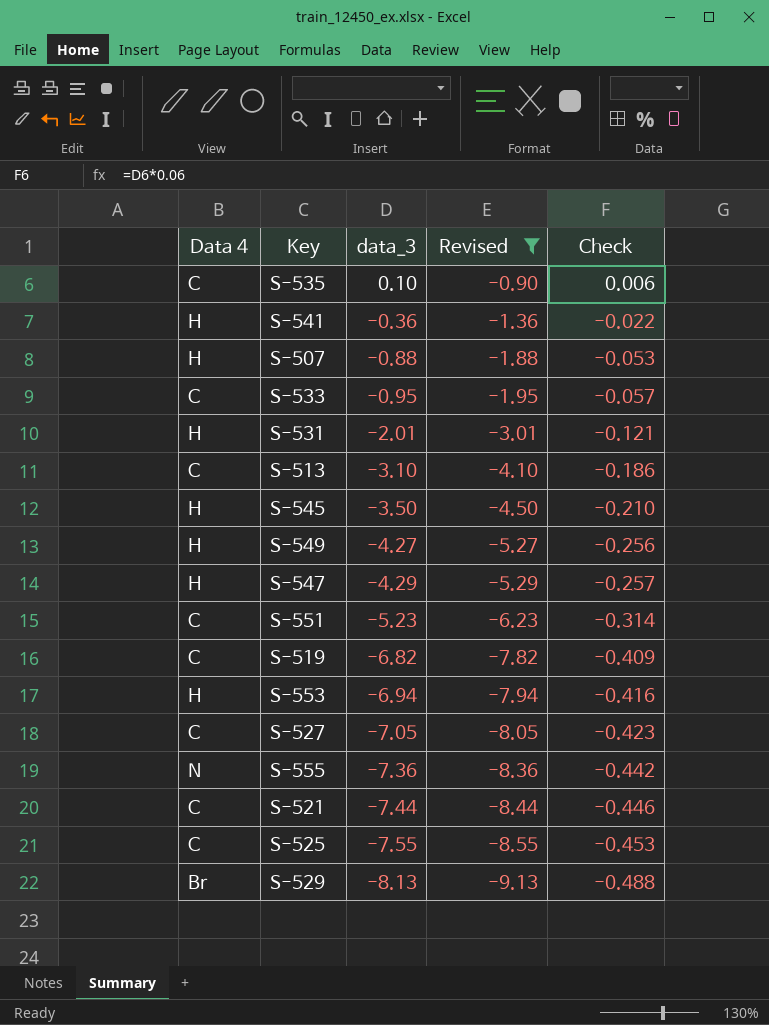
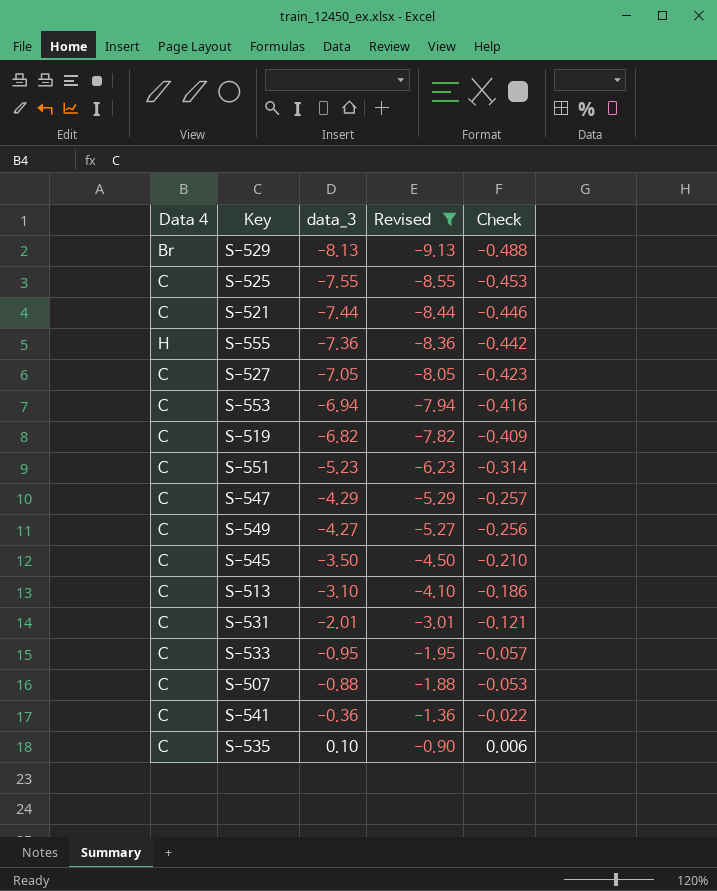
row order: data_3 descending -> data_3 ascending
S-555 | Data 4: N -> H
S-553 | Data 4: H -> C
S-547 | Data 4: H -> C
S-549 | Data 4: H -> C
S-545 | Data 4: H -> C
S-531 | Data 4: H -> C
S-507 | Data 4: H -> C
S-541 | Data 4: H -> C

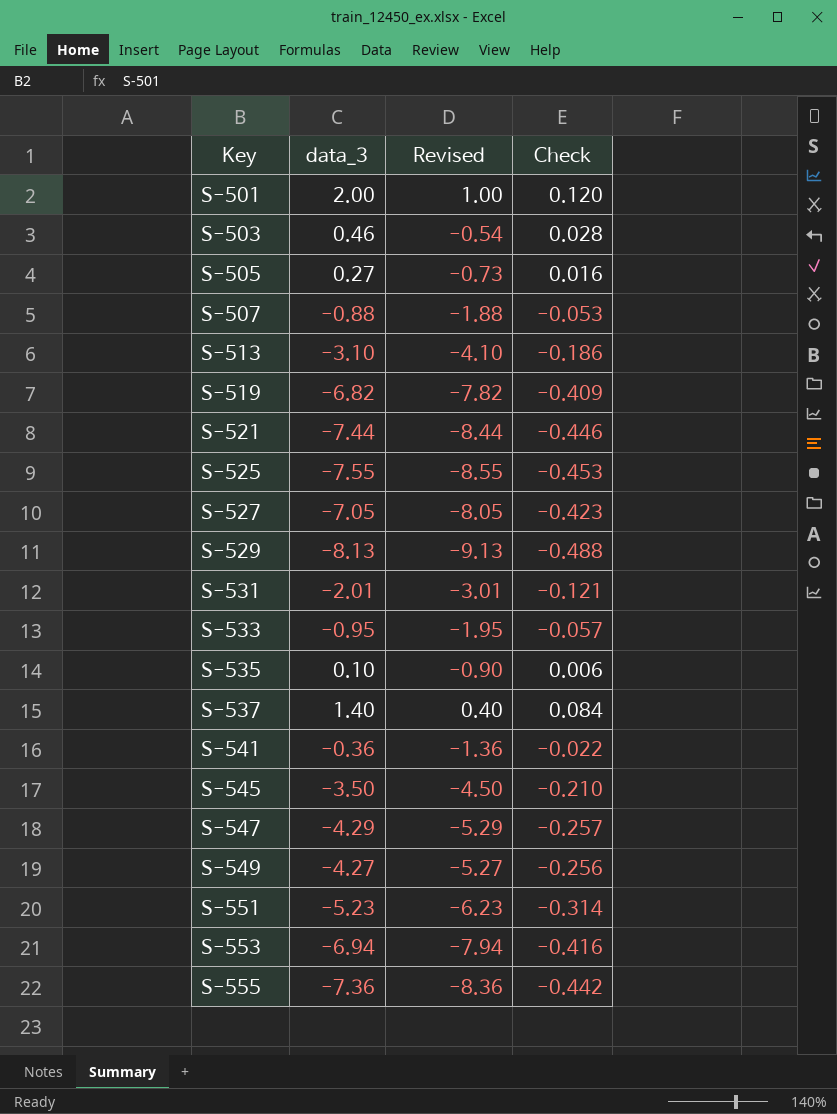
filter: Revised <= -0.90 -> none
row order: data_3 ascending -> Key ascending
column Data 4 | position: 1 -> none

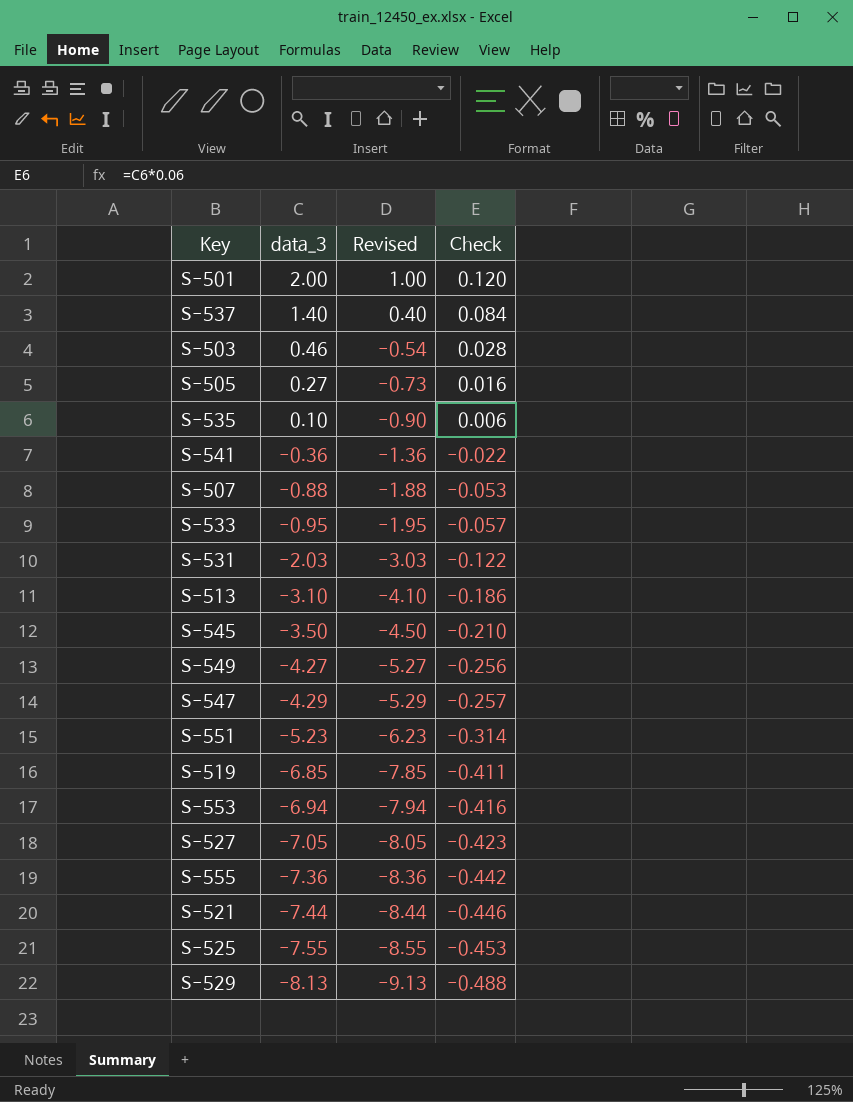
row order: Key ascending -> data_3 descending
S-531 | data_3: -2.01 -> -2.03
S-531 | Revised: -3.01 -> -3.03
S-531 | Check: -0.121 -> -0.122
S-519 | data_3: -6.82 -> -6.85
S-519 | Revised: -7.82 -> -7.85
S-519 | Check: -0.409 -> -0.411

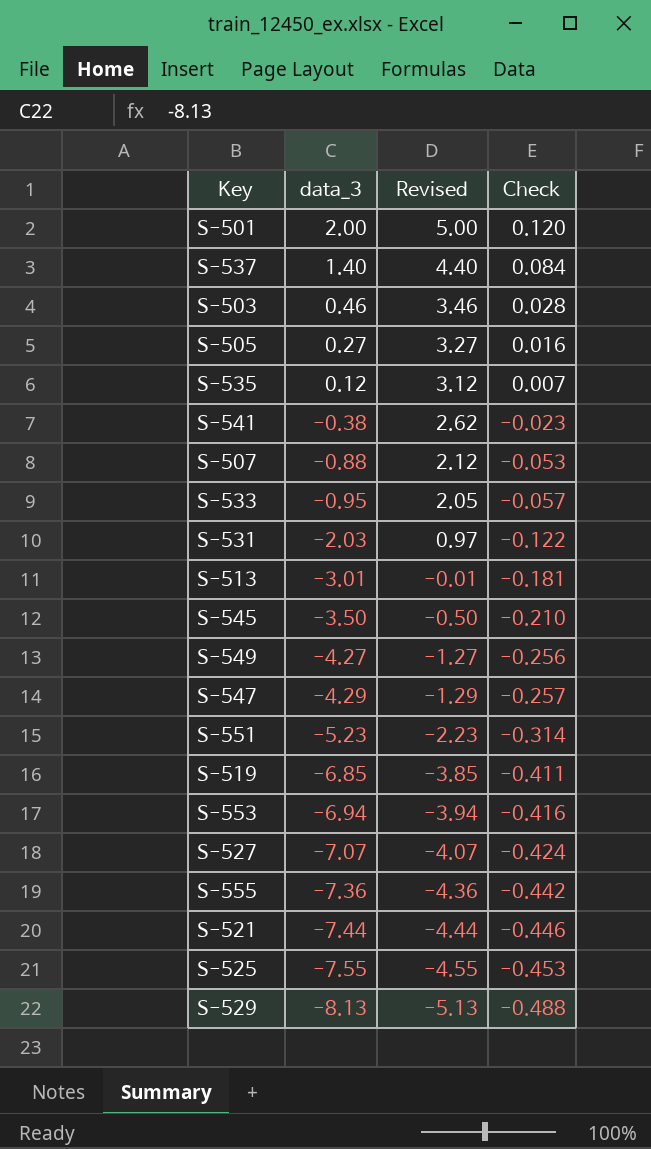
column Revised | formula: [data_3] - 1 -> [data_3] + 3
S-535 | data_3: 0.10 -> 0.12
S-535 | Check: 0.006 -> 0.007
S-541 | data_3: -0.36 -> -0.38
S-541 | Check: -0.022 -> -0.023
S-513 | data_3: -3.10 -> -3.01
S-513 | Check: -0.186 -> -0.181
S-527 | data_3: -7.05 -> -7.07
S-527 | Check: -0.423 -> -0.424

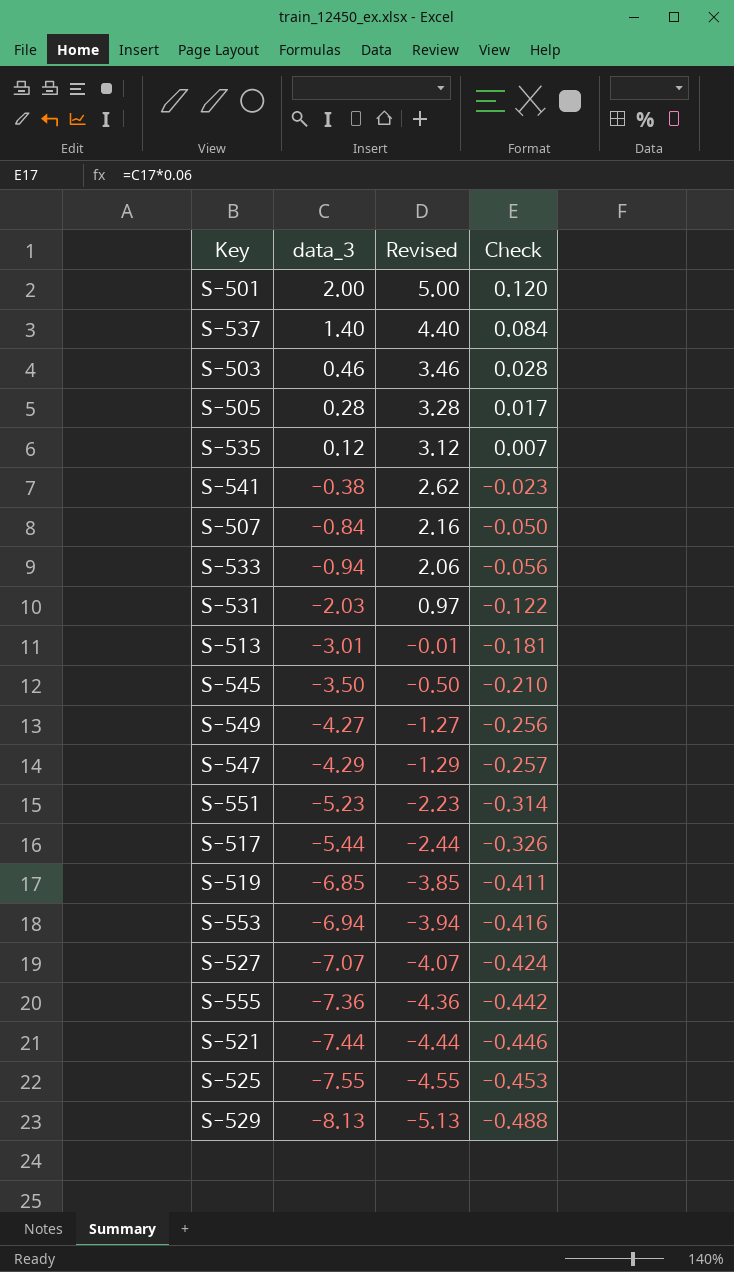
S-505 | data_3: 0.27 -> 0.28
S-505 | Revised: 3.27 -> 3.28
S-505 | Check: 0.016 -> 0.017
S-507 | data_3: -0.88 -> -0.84
S-507 | Revised: 2.12 -> 2.16
S-507 | Check: -0.053 -> -0.050
S-533 | data_3: -0.95 -> -0.94
S-533 | Revised: 2.05 -> 2.06
S-533 | Check: -0.057 -> -0.056
row S-517: none -> -5.44 | -2.44 | -0.326

